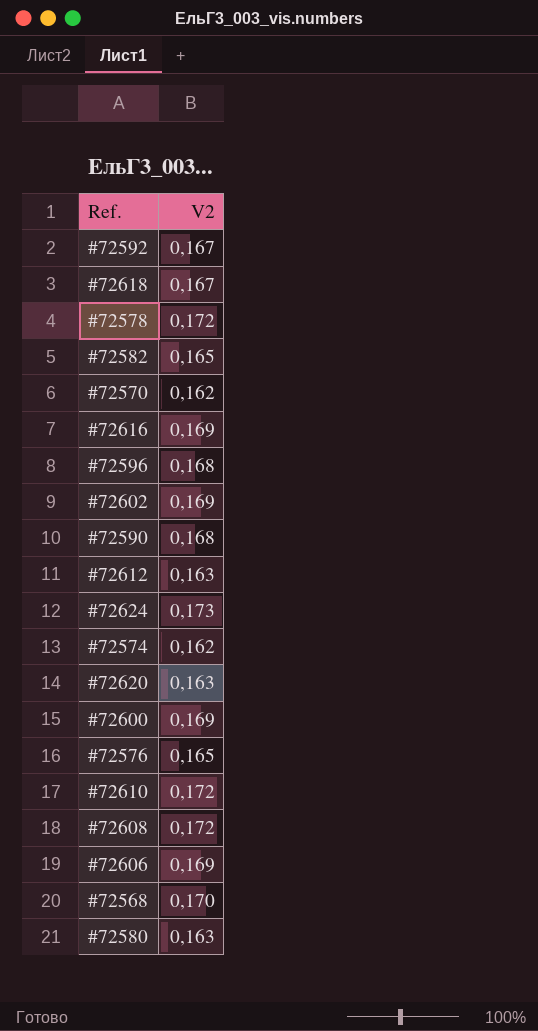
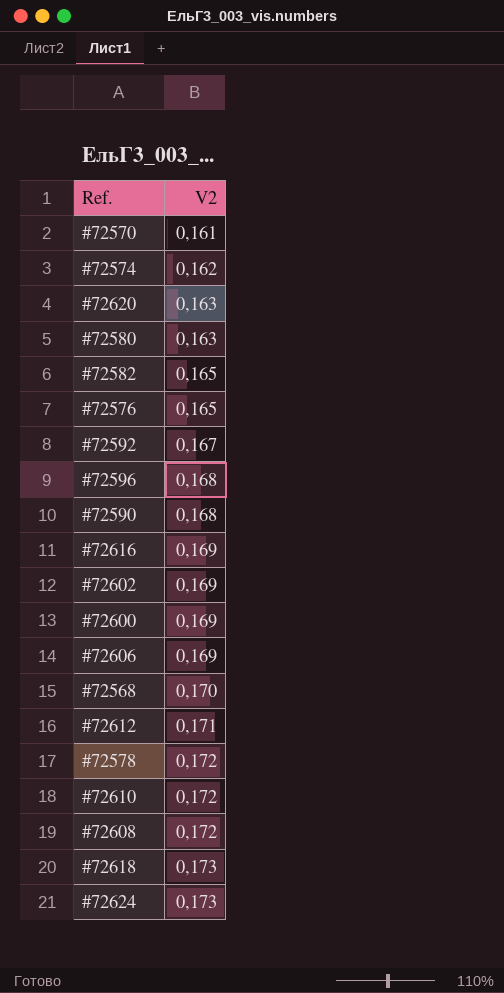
row order: none -> V2 ascending
#72570 | V2: 0,162 -> 0,161
#72612 | V2: 0,163 -> 0,171
#72618 | V2: 0,167 -> 0,173

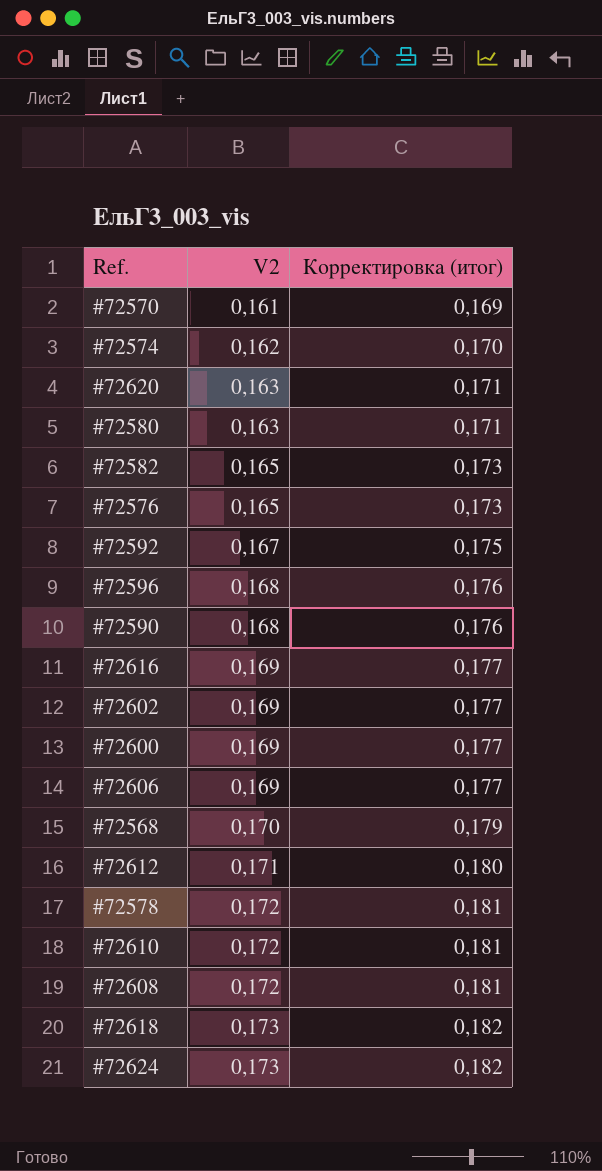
column Корректировка (итог) | formula: none -> [V2] * 1,05

